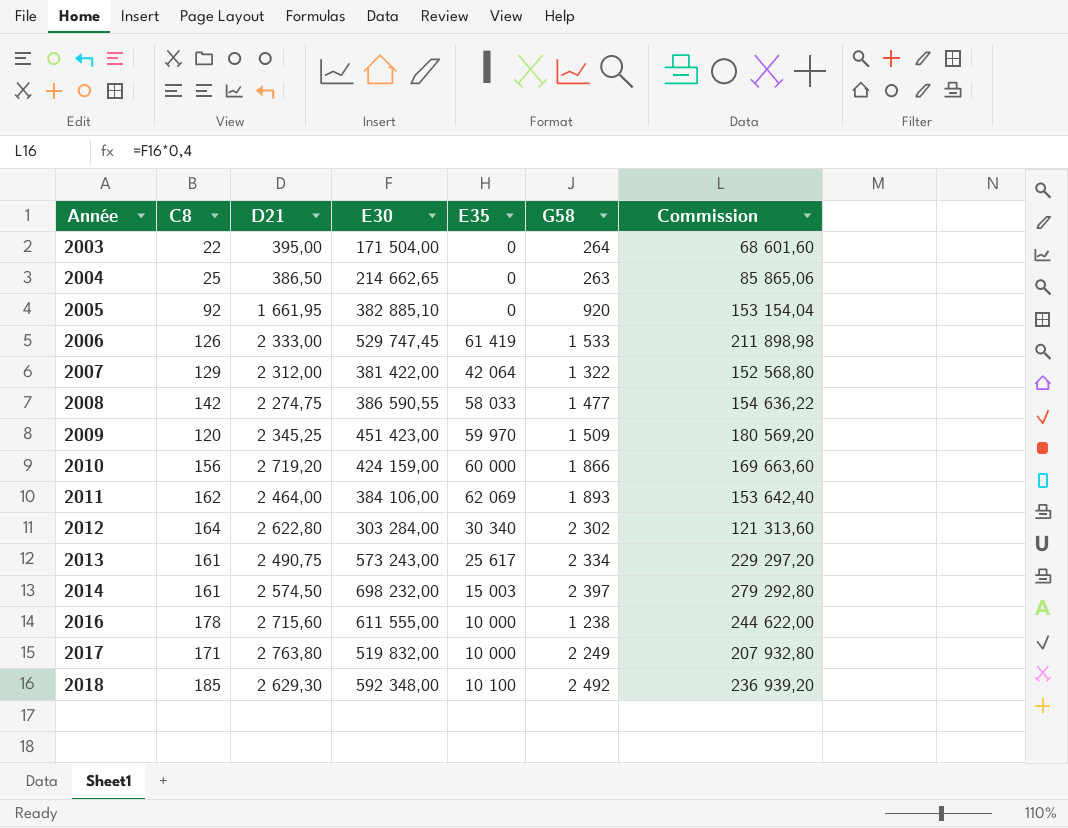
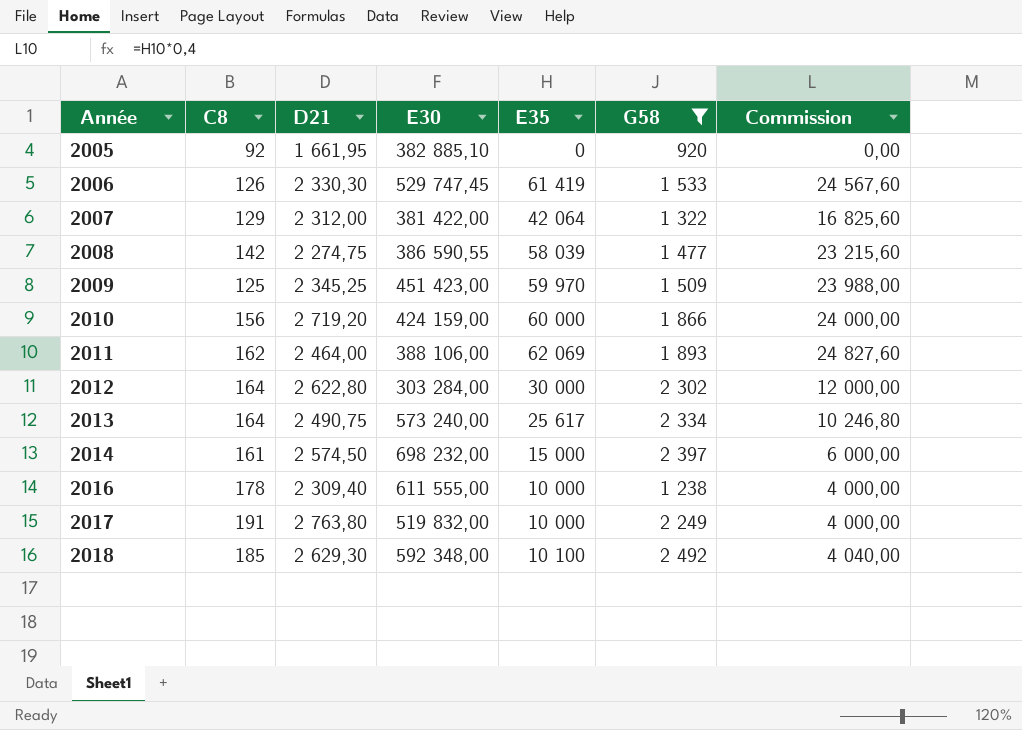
filter: none -> G58 >= 920
column Commission | formula: [E30] * 0,4 -> [E35] * 0,4
2006 | D21: 2 333,00 -> 2 330,30
2008 | E35: 58 033 -> 58 039
2009 | C8: 120 -> 125
2011 | E30: 384 106,00 -> 388 106,00
2012 | E35: 30 340 -> 30 000
2013 | C8: 161 -> 164
2013 | E30: 573 243,00 -> 573 240,00
2014 | E35: 15 003 -> 15 000
2016 | D21: 2 715,60 -> 2 309,40
2017 | C8: 171 -> 191

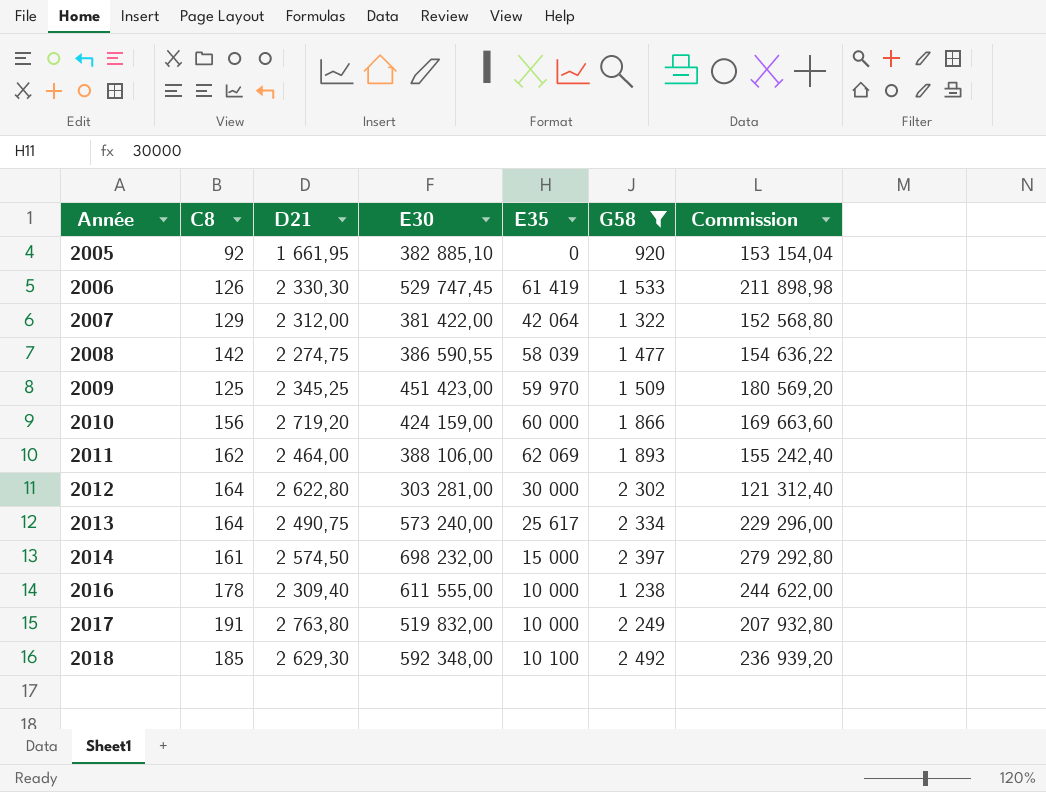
column Commission | formula: [E35] * 0,4 -> [E30] * 0,4
2012 | E30: 303 284,00 -> 303 281,00

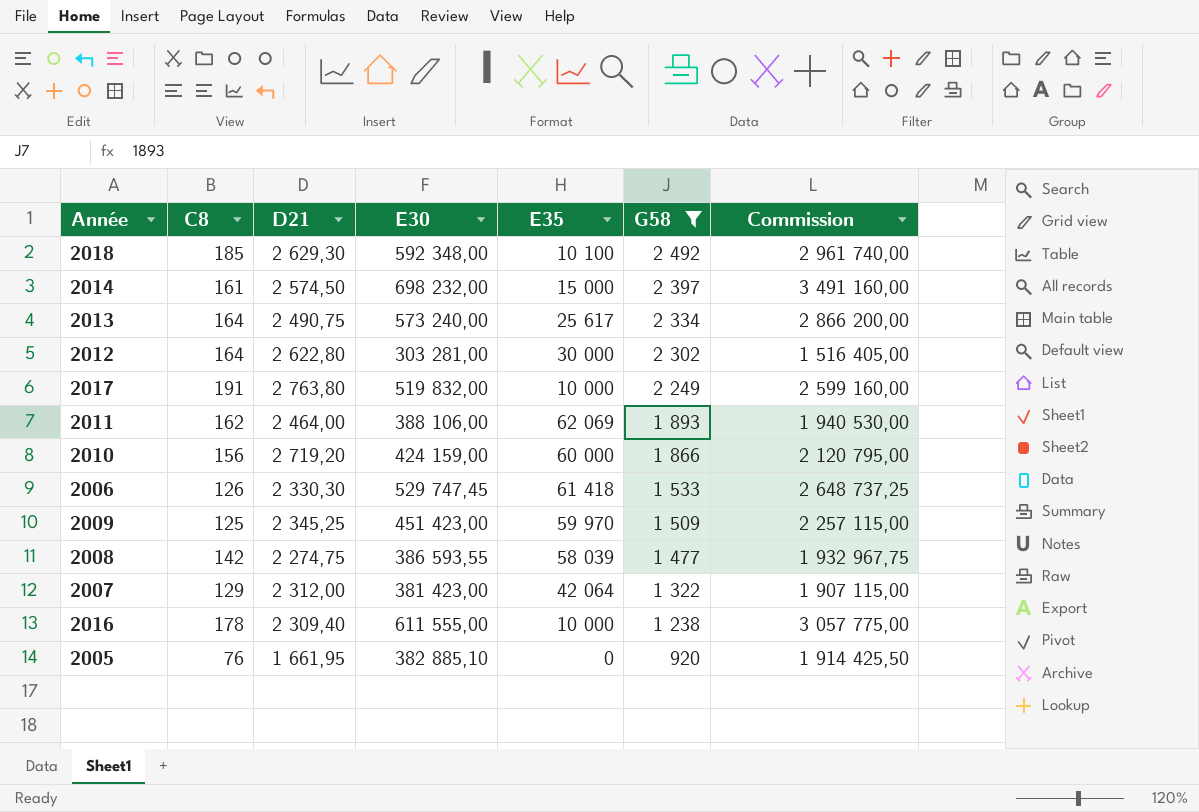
row order: Année ascending -> G58 descending
column Commission | formula: [E30] * 0,4 -> [E30] * 5
2006 | E35: 61 419 -> 61 418
2008 | E30: 386 590,55 -> 386 593,55
2007 | E30: 381 422,00 -> 381 423,00
2005 | C8: 92 -> 76

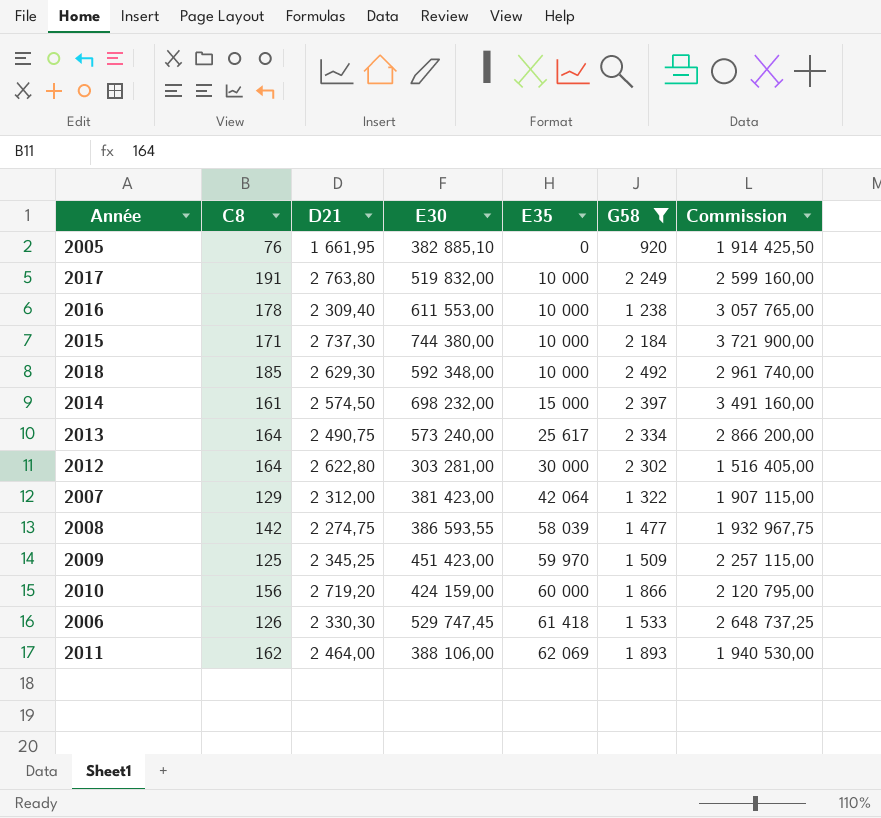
row order: G58 descending -> E35 ascending
2016 | E30: 611 555,00 -> 611 553,00
2016 | Commission: 3 057 775,00 -> 3 057 765,00
row 2015: none -> 171 | 2 737,30 | 744 380,00 | 10 000 | 2 184 | 3 721 900,00
2018 | E35: 10 100 -> 10 000

